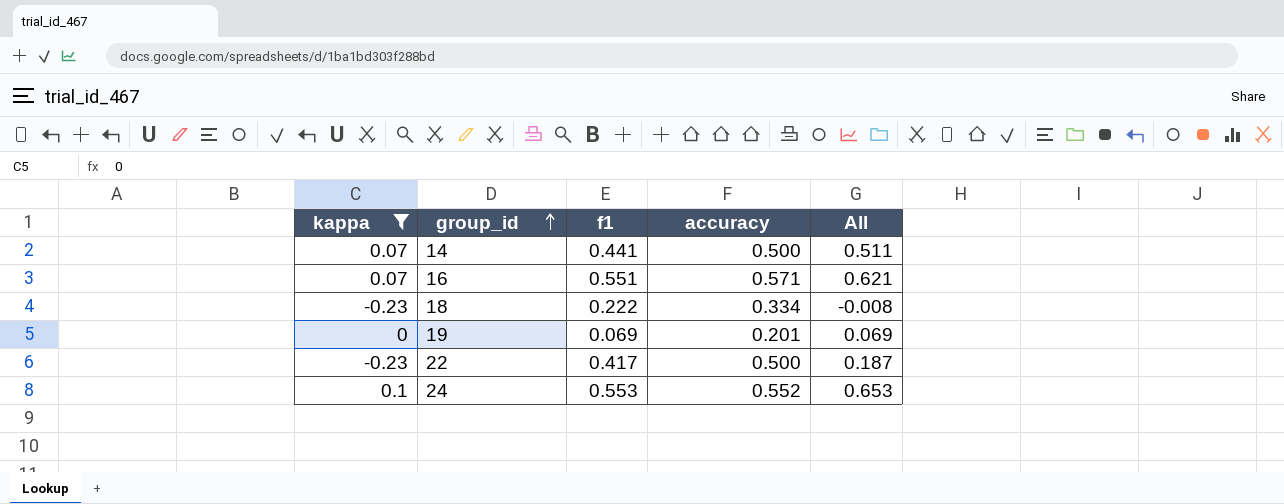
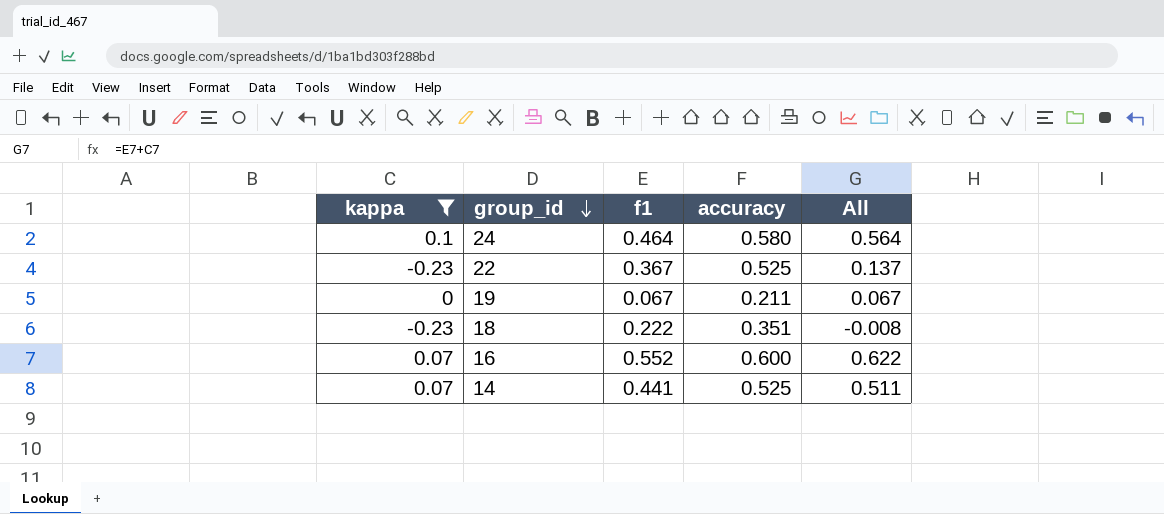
row order: group_id ascending -> group_id descending
24 | f1: 0.553 -> 0.464
24 | accuracy: 0.552 -> 0.580
24 | All: 0.653 -> 0.564
22 | f1: 0.417 -> 0.367
22 | accuracy: 0.500 -> 0.525
22 | All: 0.187 -> 0.137
19 | f1: 0.069 -> 0.067
19 | accuracy: 0.201 -> 0.211
19 | All: 0.069 -> 0.067
18 | accuracy: 0.334 -> 0.351
16 | f1: 0.551 -> 0.552
16 | accuracy: 0.571 -> 0.600
16 | All: 0.621 -> 0.622
14 | accuracy: 0.500 -> 0.525

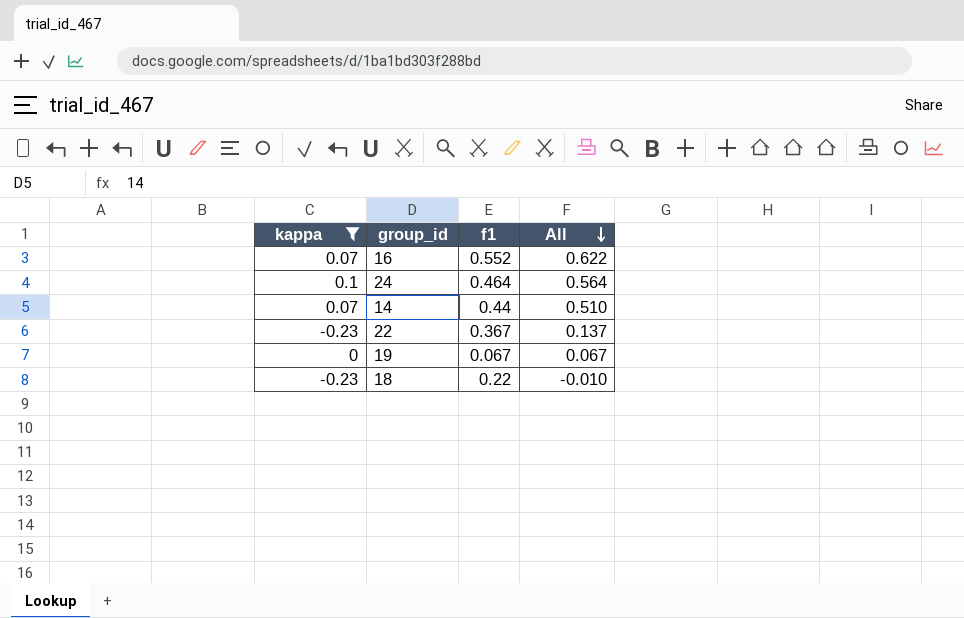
row order: group_id descending -> All descending
column accuracy | position: 4 -> none
14 | f1: 0.441 -> 0.44
14 | All: 0.511 -> 0.510
18 | f1: 0.222 -> 0.22
18 | All: -0.008 -> -0.010

